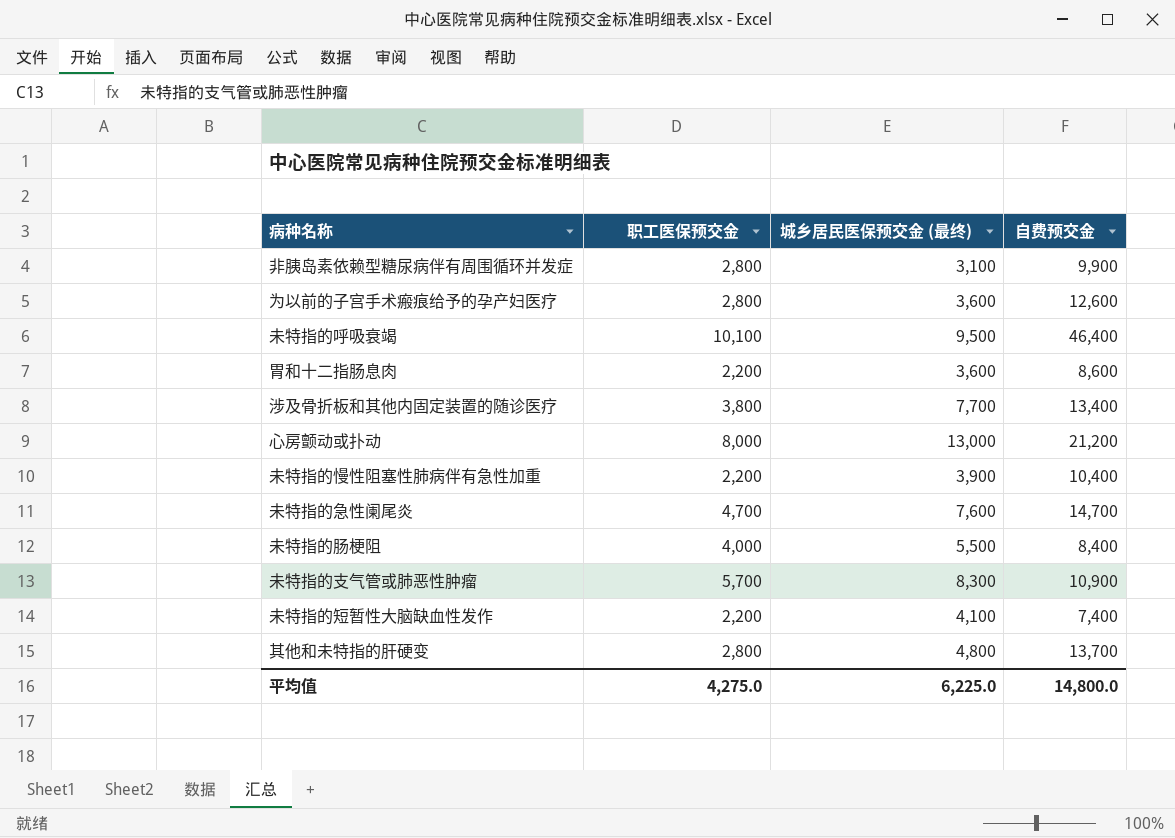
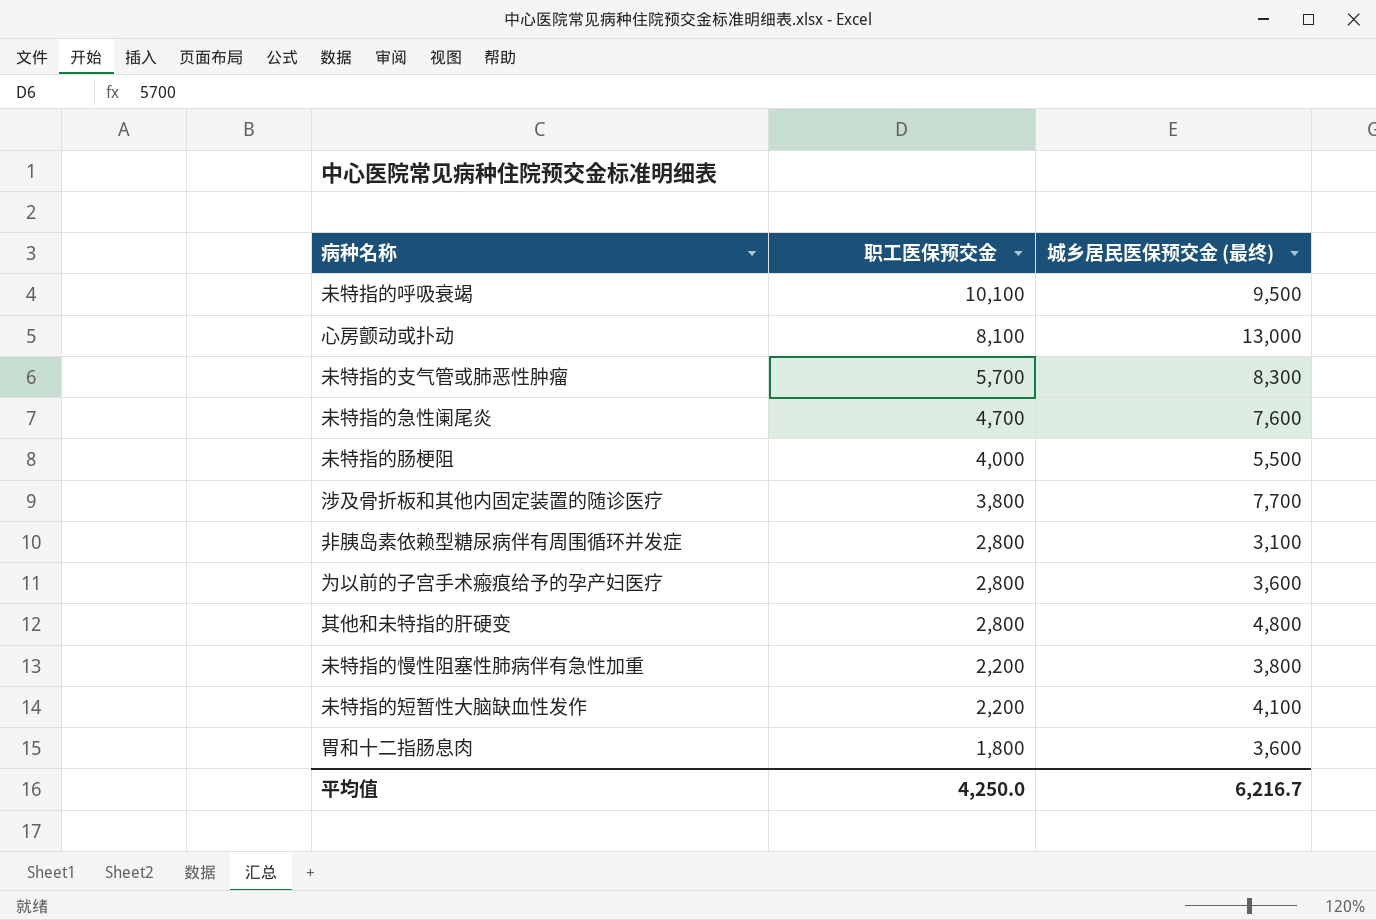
row order: none -> 职工医保预交金 descending
column 自费预交金 | position: 4 -> none
心房颤动或扑动 | 职工医保预交金: 8,000 -> 8,100
未特指的慢性阻塞性肺病伴有急性加重 | 城乡居民医保预交金 (最终): 3,900 -> 3,800
胃和十二指肠息肉 | 职工医保预交金: 2,200 -> 1,800
平均值 | 职工医保预交金: 4,275.0 -> 4,250.0
平均值 | 城乡居民医保预交金 (最终): 6,225.0 -> 6,216.7

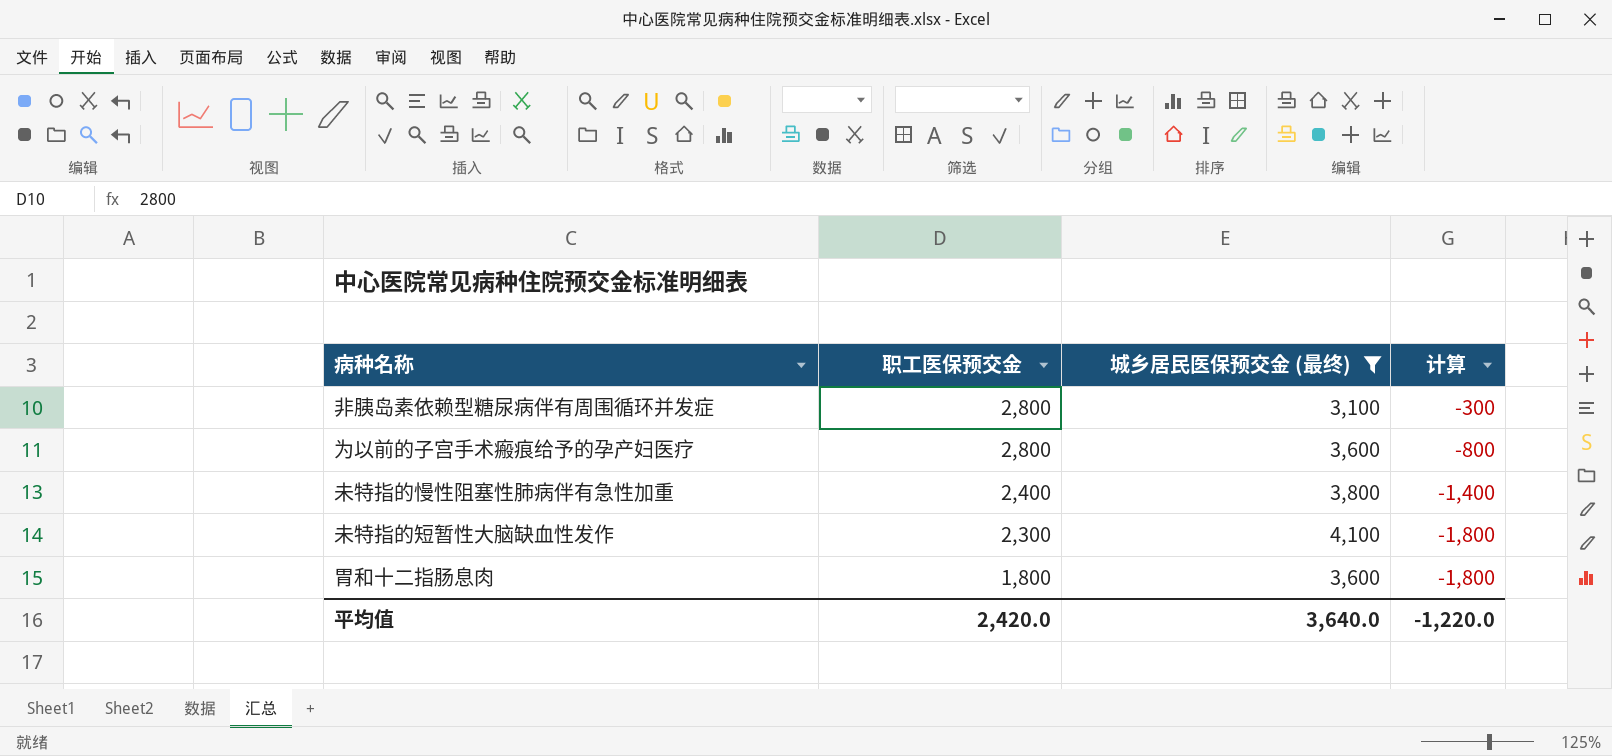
filter: none -> 城乡居民医保预交金 (最终) <= 4,100
column 计算 | formula: none -> [职工医保预交金] - [城乡居民医保预交金 (最终)]
未特指的慢性阻塞性肺病伴有急性加重 | 职工医保预交金: 2,200 -> 2,400
未特指的短暂性大脑缺血性发作 | 职工医保预交金: 2,200 -> 2,300
平均值 | 职工医保预交金: 4,250.0 -> 2,420.0
平均值 | 城乡居民医保预交金 (最终): 6,216.7 -> 3,640.0

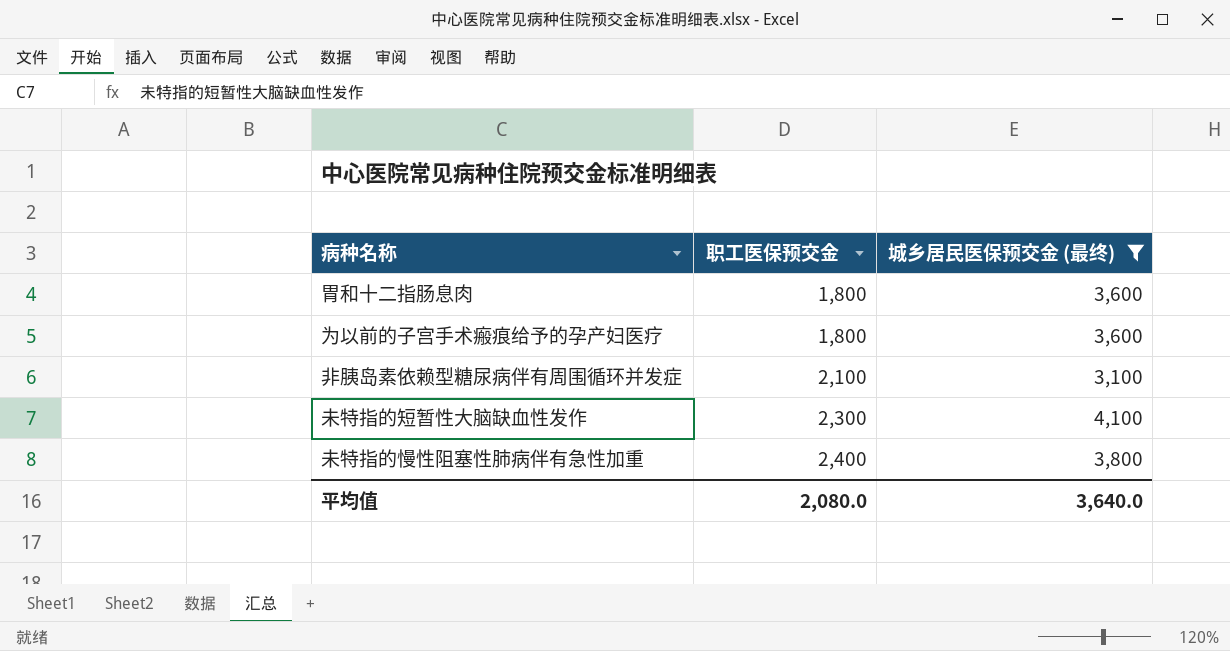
row order: 职工医保预交金 descending -> 职工医保预交金 ascending
column 计算 | formula: [职工医保预交金] - [城乡居民医保预交金 (最终)] -> none
为以前的子宫手术瘢痕给予的孕产妇医疗 | 职工医保预交金: 2,800 -> 1,800
非胰岛素依赖型糖尿病伴有周围循环并发症 | 职工医保预交金: 2,800 -> 2,100
平均值 | 职工医保预交金: 2,420.0 -> 2,080.0

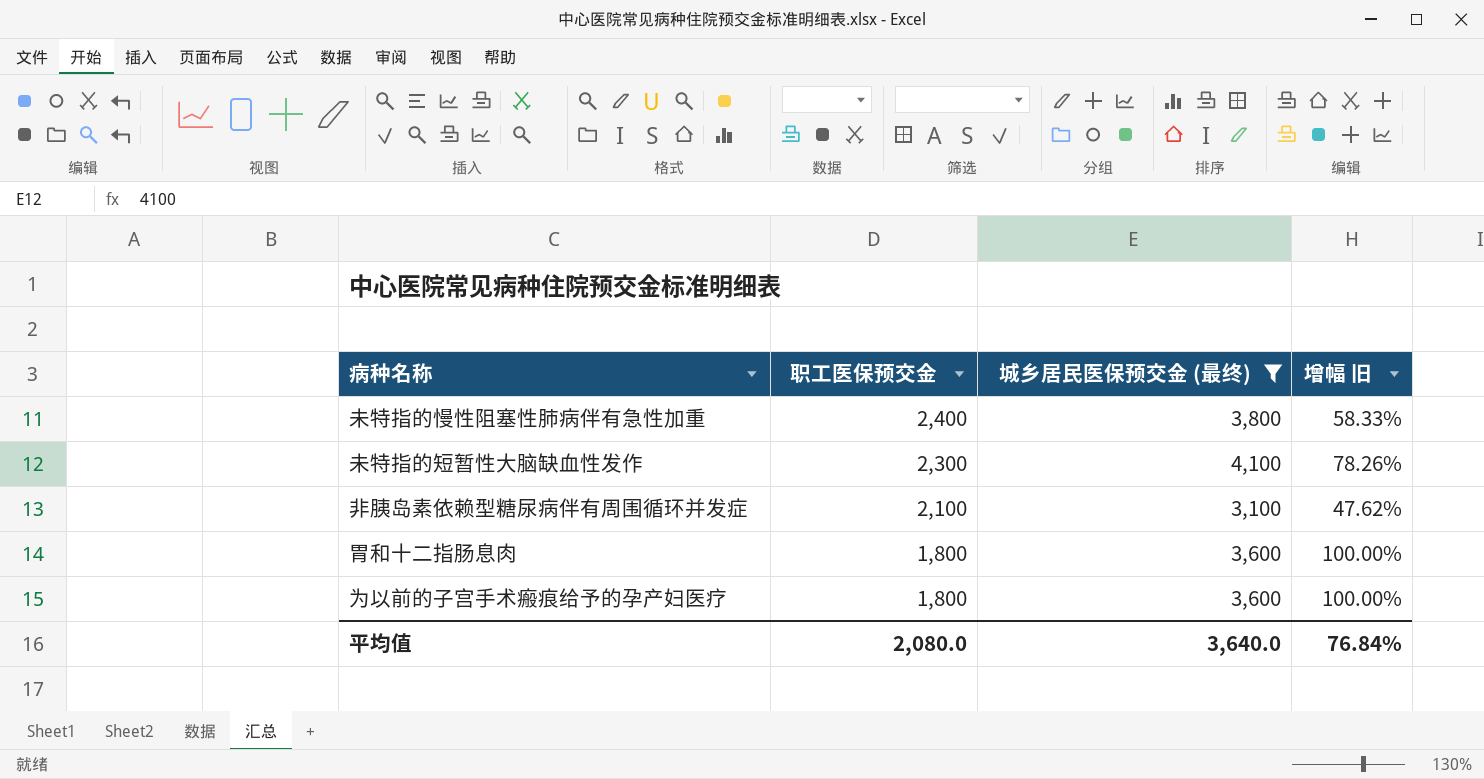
row order: 职工医保预交金 ascending -> 职工医保预交金 descending
column 增幅 旧 | formula: none -> ([城乡居民医保预交金 (最终)] - [职工医保预交金]) / [职工医保预交金]

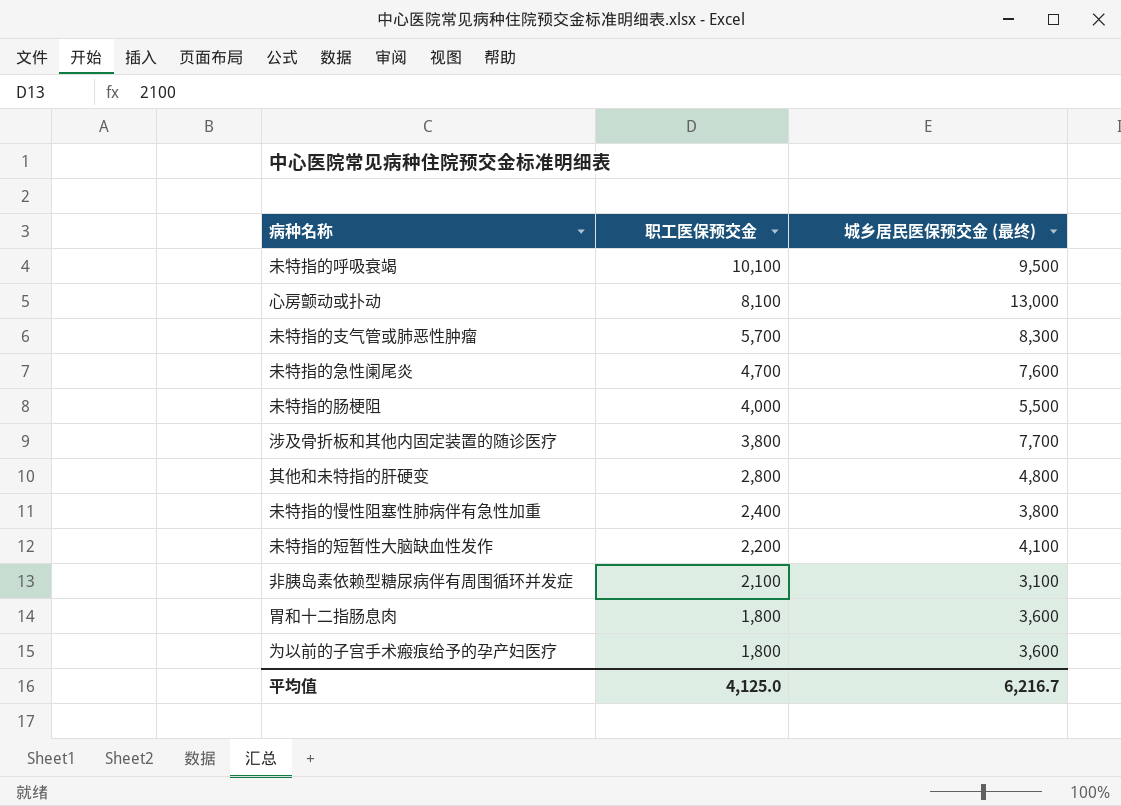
filter: 城乡居民医保预交金 (最终) <= 4,100 -> none
column 增幅 旧 | formula: ([城乡居民医保预交金 (最终)] - [职工医保预交金]) / [职工医保预交金] -> none
未特指的短暂性大脑缺血性发作 | 职工医保预交金: 2,300 -> 2,200
平均值 | 职工医保预交金: 2,080.0 -> 4,125.0
平均值 | 城乡居民医保预交金 (最终): 3,640.0 -> 6,216.7

